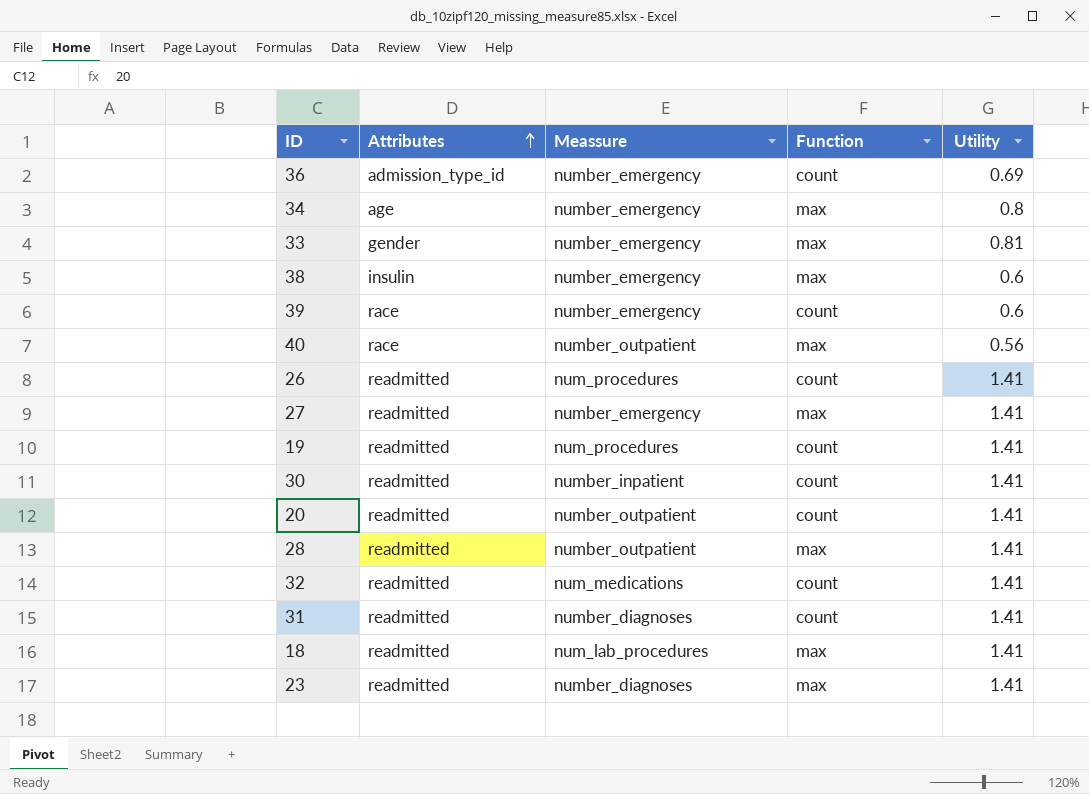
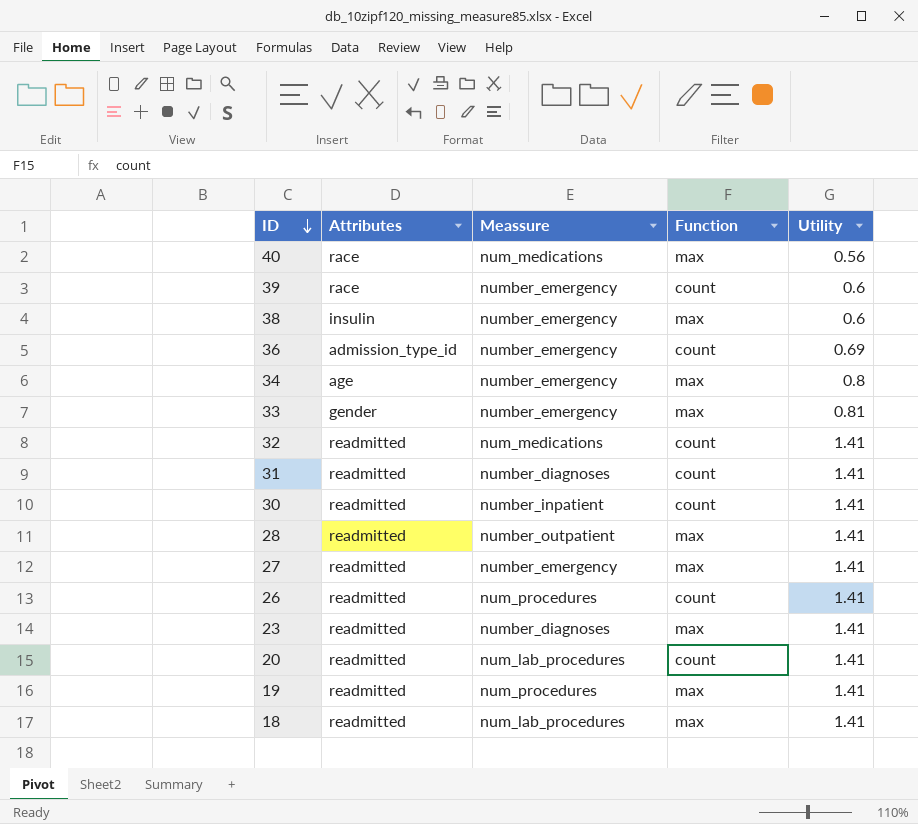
row order: Attributes ascending -> ID descending
40 | Meassure: number_outpatient -> num_medications
20 | Meassure: number_outpatient -> num_lab_procedures
19 | Function: count -> max

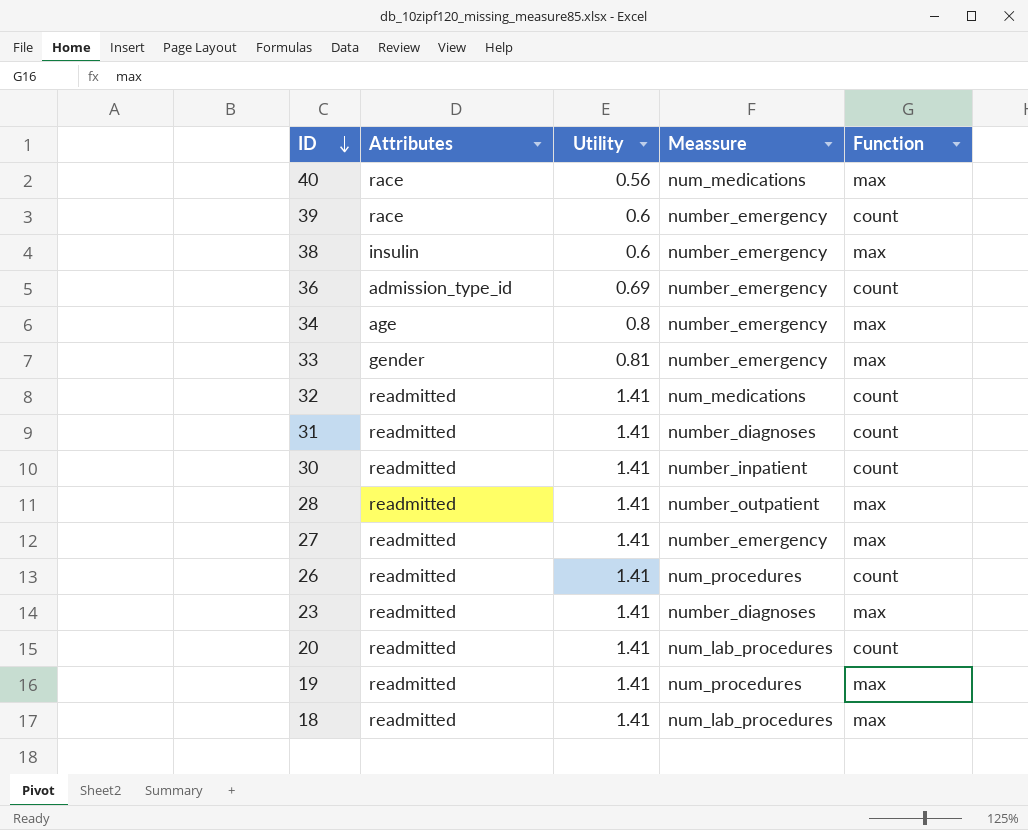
column Utility | position: 5 -> 3

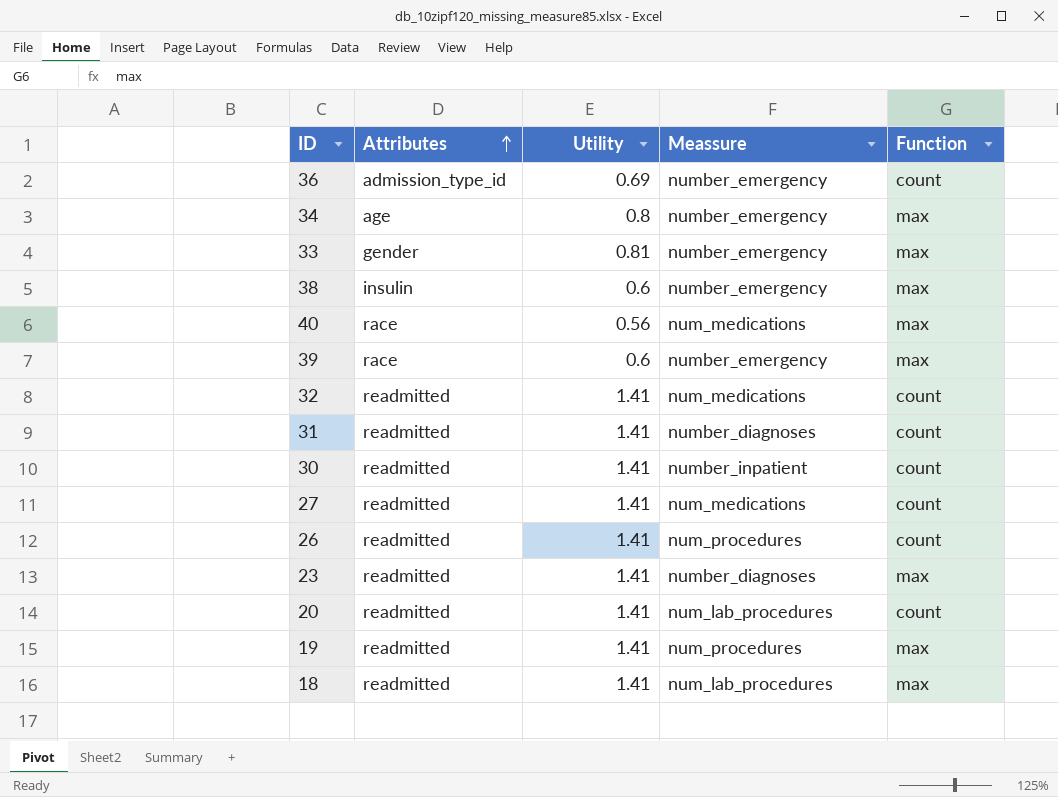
row order: ID descending -> Attributes ascending
row 28: readmitted | 1.41 | number_outpatient | max -> none
39 | Function: count -> max
27 | Meassure: number_emergency -> num_medications
27 | Function: max -> count

